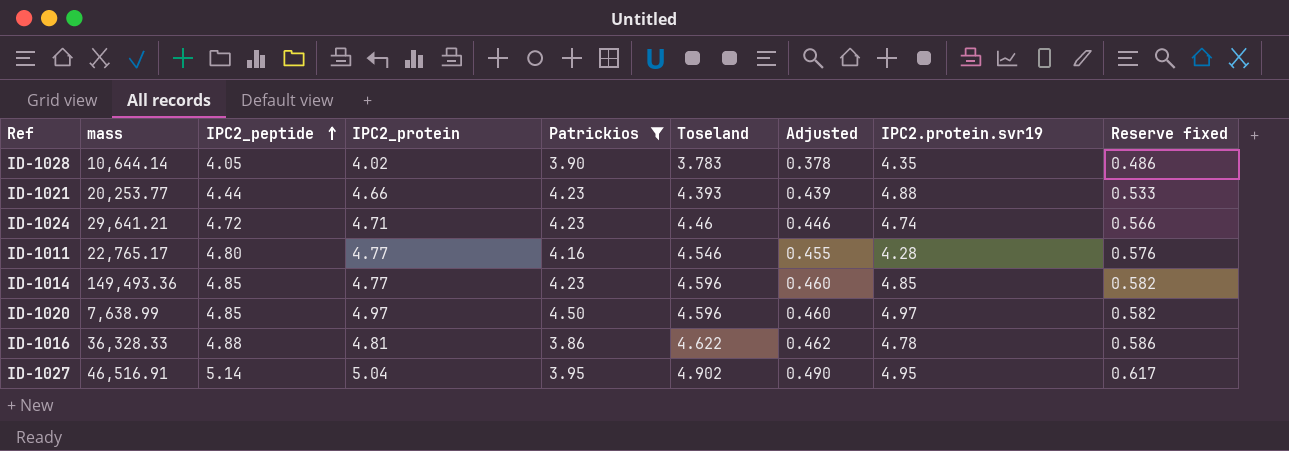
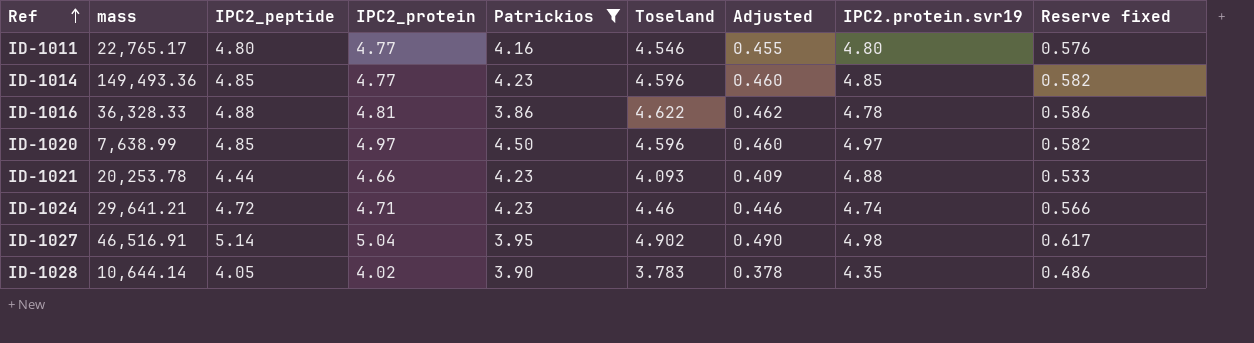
row order: IPC2_peptide ascending -> Ref ascending
ID-1011 | IPC2.protein.svr19: 4.28 -> 4.80
ID-1021 | mass: 20,253.77 -> 20,253.78
ID-1021 | Toseland: 4.393 -> 4.093
ID-1021 | Adjusted: 0.439 -> 0.409
ID-1027 | IPC2.protein.svr19: 4.95 -> 4.98

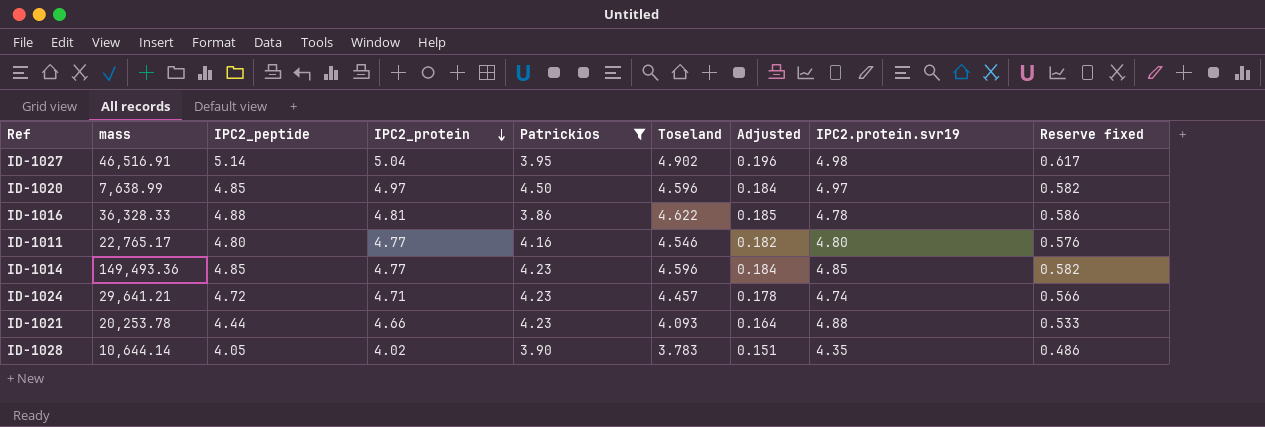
row order: Ref ascending -> IPC2_protein descending
column Adjusted | formula: [Toseland] * 0.1 -> [Toseland] * 0.04
ID-1024 | Toseland: 4.46 -> 4.457

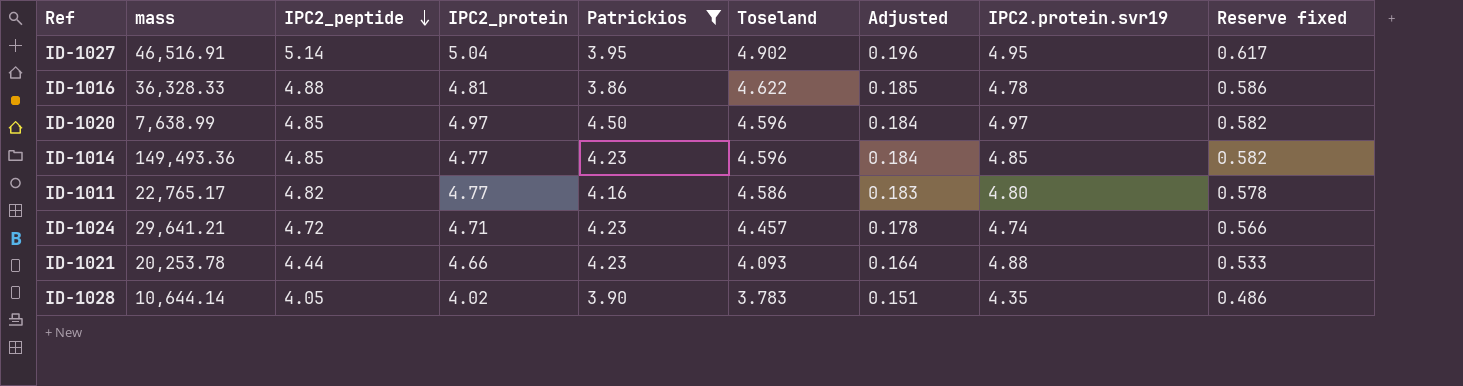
row order: IPC2_protein descending -> IPC2_peptide descending
ID-1027 | IPC2.protein.svr19: 4.98 -> 4.95
ID-1011 | IPC2_peptide: 4.80 -> 4.82
ID-1011 | Toseland: 4.546 -> 4.586
ID-1011 | Adjusted: 0.182 -> 0.183
ID-1011 | Reserve fixed: 0.576 -> 0.578

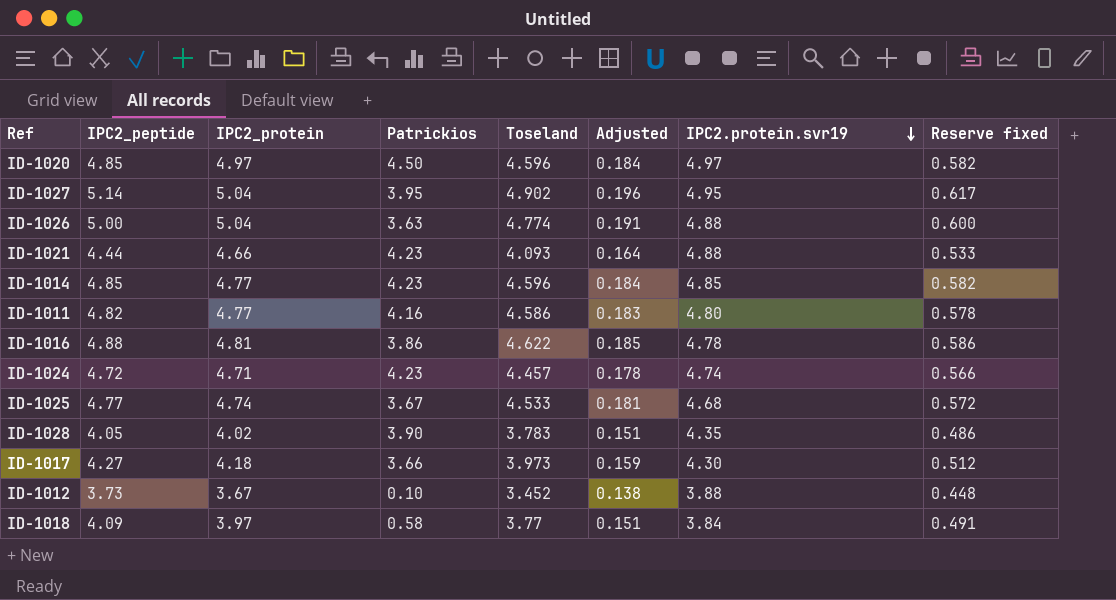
filter: Patrickios >= 3.86 -> none
row order: IPC2_peptide descending -> IPC2.protein.svr19 descending
column mass | position: 2 -> none

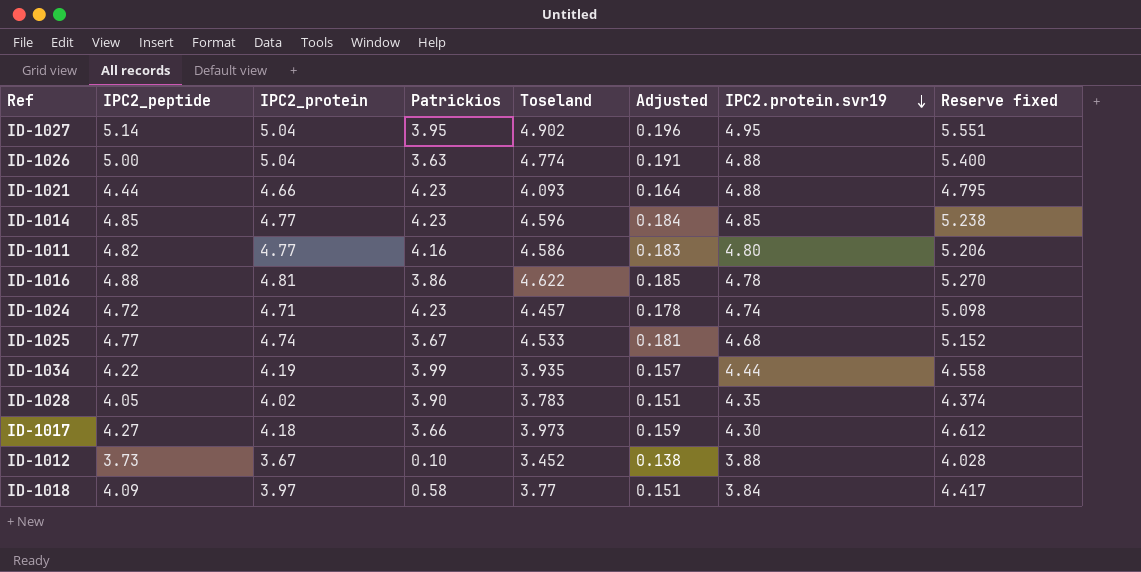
column Reserve fixed | formula: [IPC2_peptide] * 0.12 -> [IPC2_peptide] * 1.08
row ID-1020: 4.85 | 4.97 | 4.50 | 4.596 | 0.184 | 4.97 | 0.582 -> none
row ID-1034: none -> 4.22 | 4.19 | 3.99 | 3.935 | 0.157 | 4.44 | 4.558

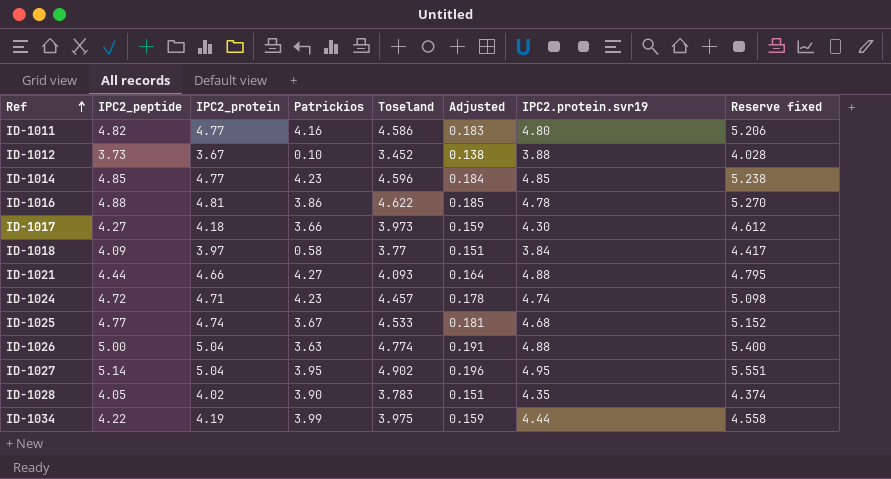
row order: IPC2.protein.svr19 descending -> Ref ascending
ID-1021 | Patrickios: 4.23 -> 4.27
ID-1034 | Toseland: 3.935 -> 3.975
ID-1034 | Adjusted: 0.157 -> 0.159

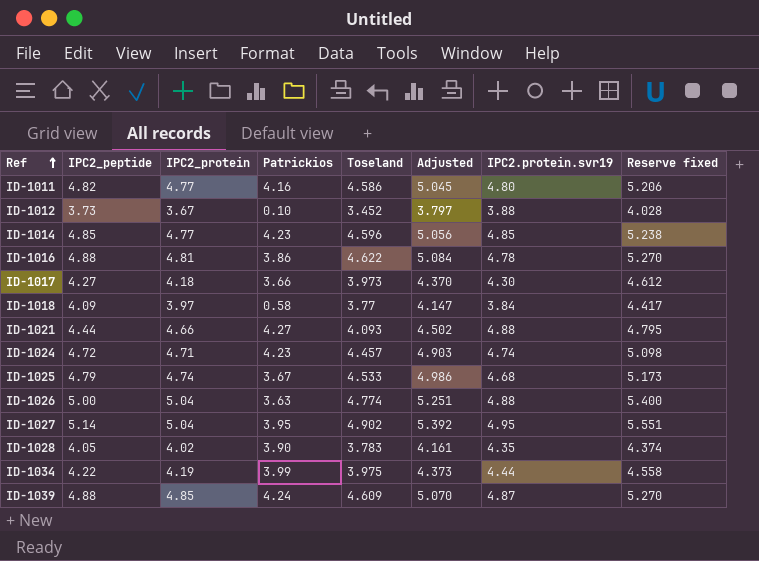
column Adjusted | formula: [Toseland] * 0.04 -> [Toseland] * 1.1
ID-1025 | IPC2_peptide: 4.77 -> 4.79
ID-1025 | Reserve fixed: 5.152 -> 5.173
row ID-1039: none -> 4.88 | 4.85 | 4.24 | 4.609 | 5.070 | 4.87 | 5.270

